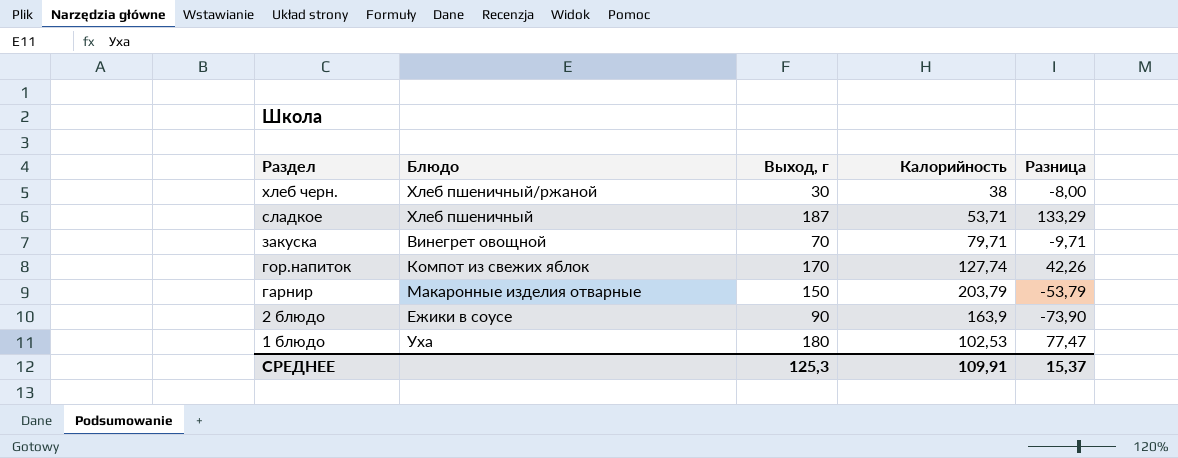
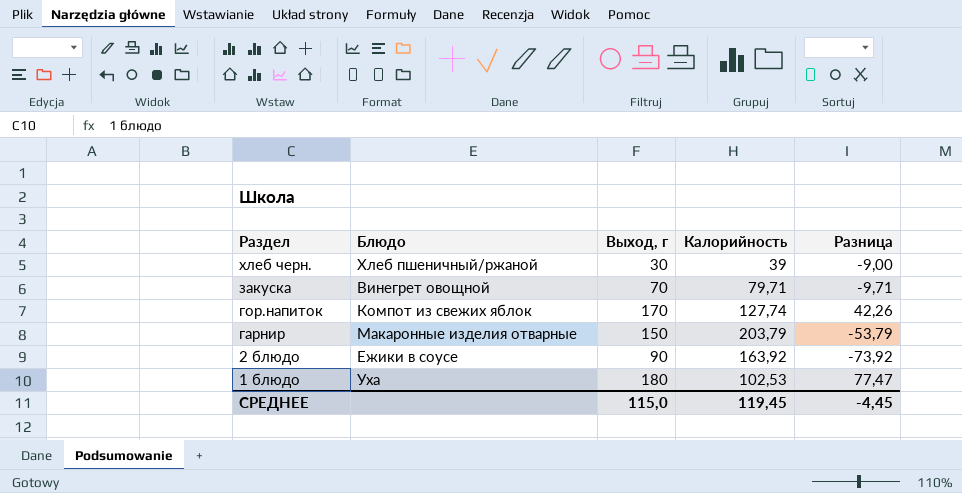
row сладкое: Хлеб пшеничный | 187 | 53,71 | 133,29 -> none
хлеб черн. | Калорийность: 38 -> 39
хлеб черн. | Разница: -8,00 -> -9,00
2 блюдо | Калорийность: 163,9 -> 163,92
2 блюдо | Разница: -73,90 -> -73,92
СРЕДНЕЕ | Выход, г: 125,3 -> 115,0
СРЕДНЕЕ | Калорийность: 109,91 -> 119,45
СРЕДНЕЕ | Разница: 15,37 -> -4,45

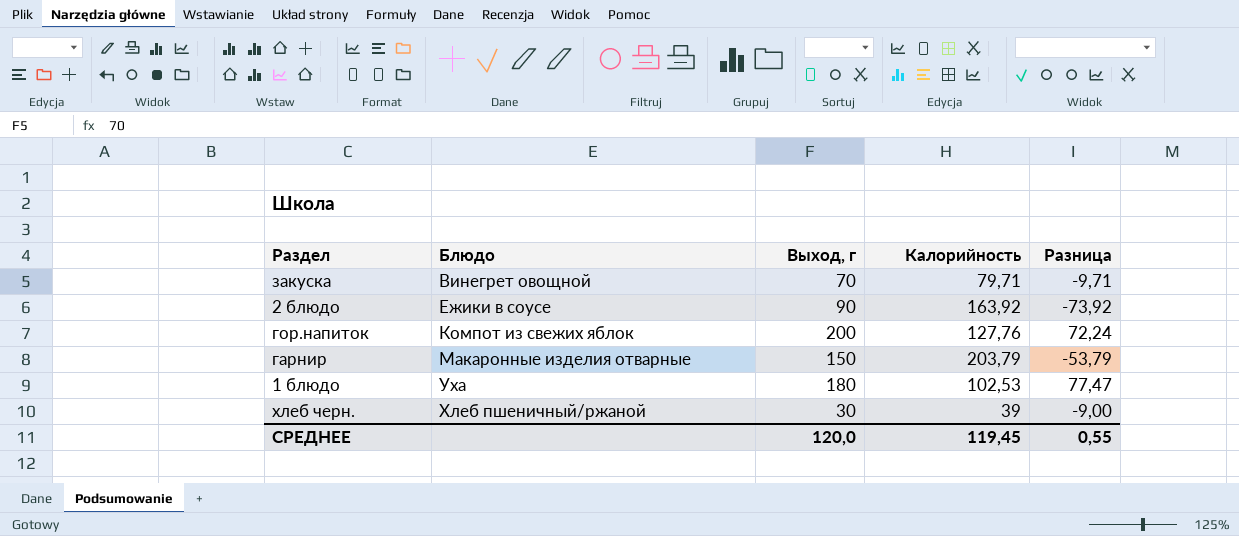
row order: Раздел descending -> Блюдо ascending
гор.напиток | Выход, г: 170 -> 200
гор.напиток | Калорийность: 127,74 -> 127,76
гор.напиток | Разница: 42,26 -> 72,24
СРЕДНЕЕ | Выход, г: 115,0 -> 120,0
СРЕДНЕЕ | Разница: -4,45 -> 0,55

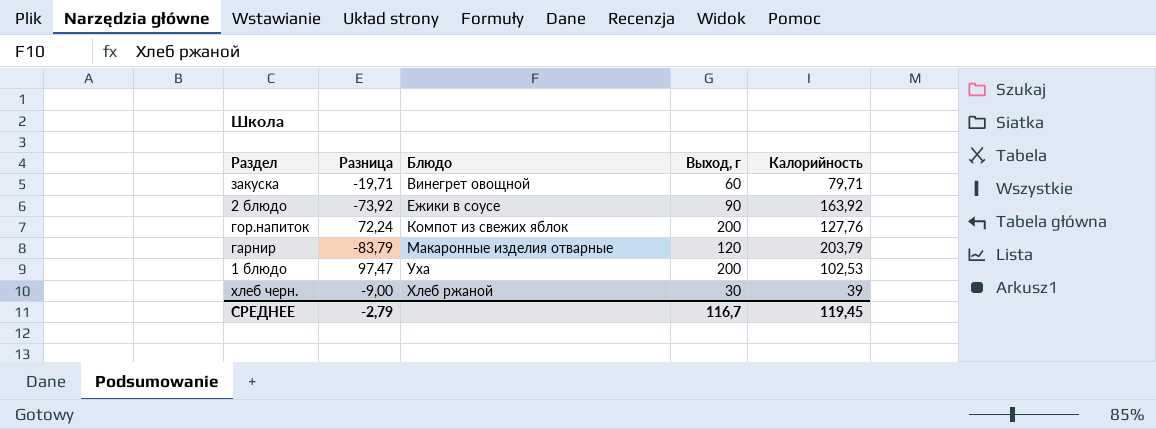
column Разница | position: 5 -> 2
закуска | Разница: -9,71 -> -19,71
закуска | Выход, г: 70 -> 60
гарнир | Разница: -53,79 -> -83,79
гарнир | Выход, г: 150 -> 120
1 блюдо | Разница: 77,47 -> 97,47
1 блюдо | Выход, г: 180 -> 200
хлеб черн. | Блюдо: Хлеб пшеничный/ржаной -> Хлеб ржаной
СРЕДНЕЕ | Разница: 0,55 -> -2,79
СРЕДНЕЕ | Выход, г: 120,0 -> 116,7

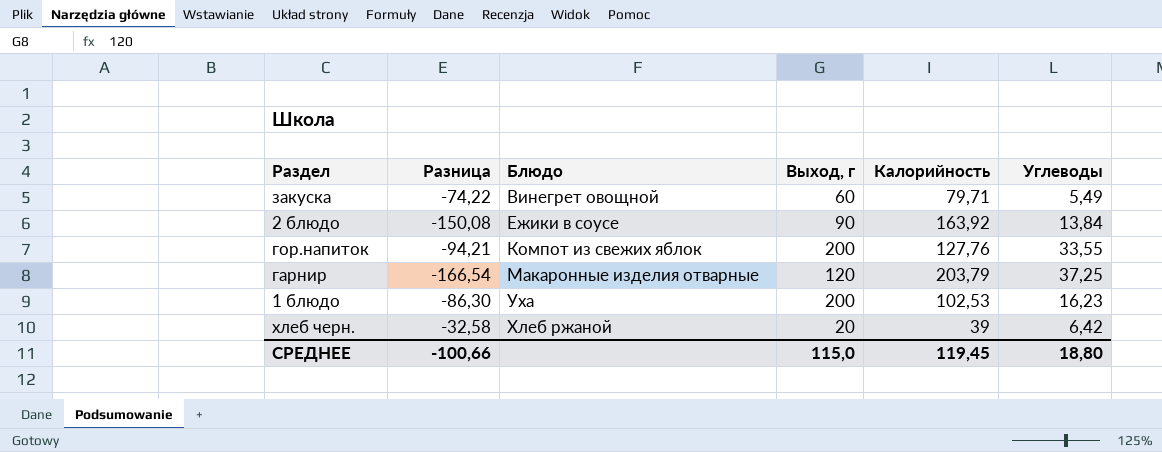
column Разница | formula: [Выход, г] - [Калорийность] -> [Углеводы] - [Калорийность]
column Углеводы | position: none -> 6
хлеб черн. | Выход, г: 30 -> 20
СРЕДНЕЕ | Разница: -2,79 -> -100,66
СРЕДНЕЕ | Выход, г: 116,7 -> 115,0

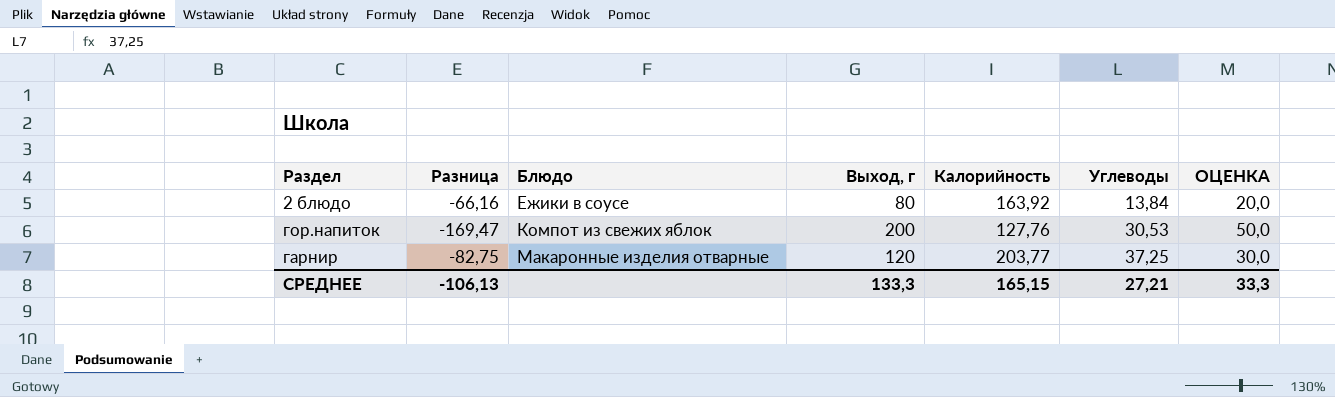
column Разница | formula: [Углеводы] - [Калорийность] -> [Углеводы] - [Выход, г]
column ОЦЕНКА | formula: none -> [Выход, г] * 0,25
row закуска: -74,22 | Винегрет овощной | 60 | 79,71 | 5,49 -> none
row 1 блюдо: -86,30 | Уха | 200 | 102,53 | 16,23 -> none
row хлеб черн.: -32,58 | Хлеб ржаной | 20 | 39 | 6,42 -> none
2 блюдо | Выход, г: 90 -> 80
гор.напиток | Углеводы: 33,55 -> 30,53
гарнир | Калорийность: 203,79 -> 203,77
СРЕДНЕЕ | Разница: -100,66 -> -106,13
СРЕДНЕЕ | Выход, г: 115,0 -> 133,3
СРЕДНЕЕ | Калорийность: 119,45 -> 165,15
СРЕДНЕЕ | Углеводы: 18,80 -> 27,21

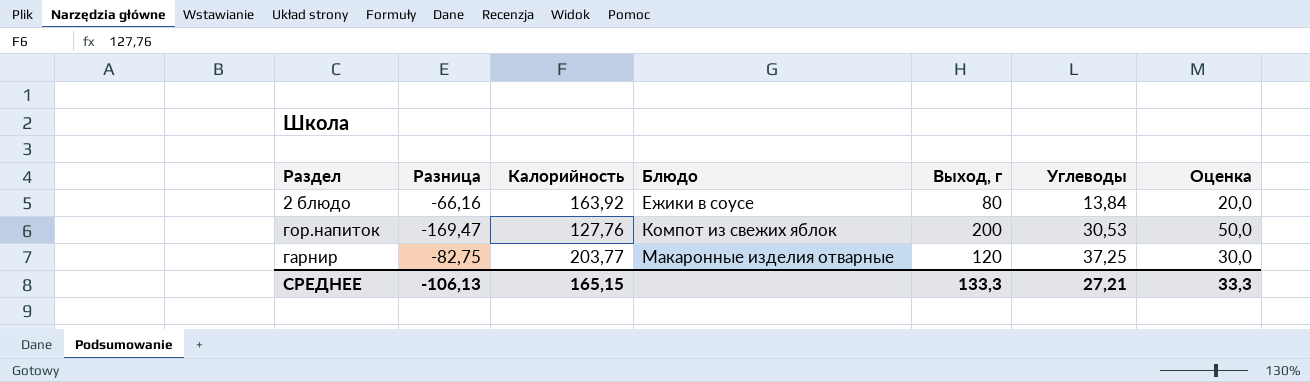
column Калорийность | position: 5 -> 3
column name: ОЦЕНКА -> Оценка

